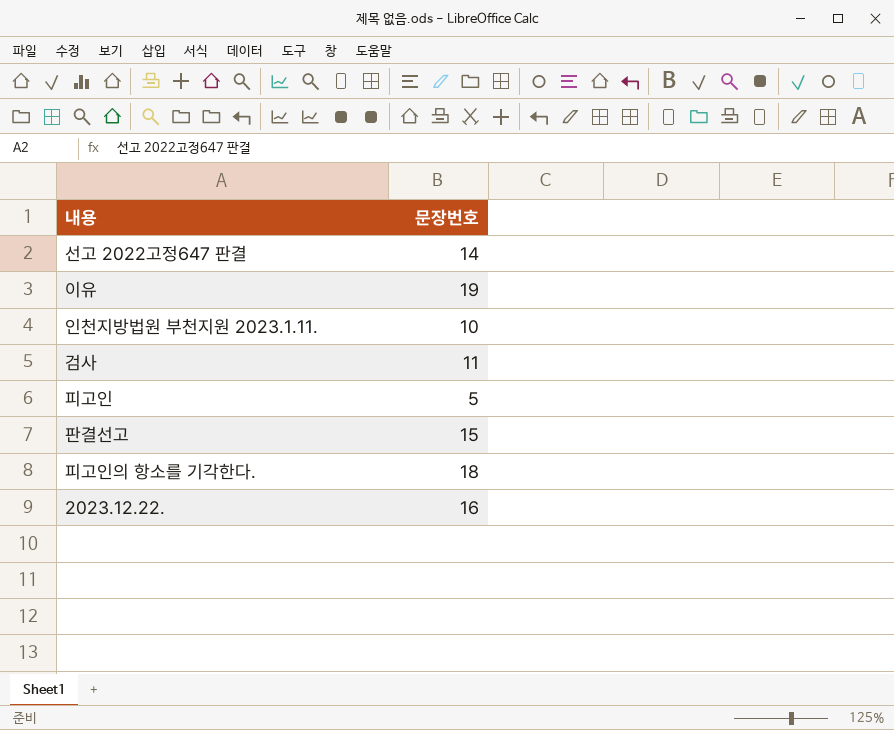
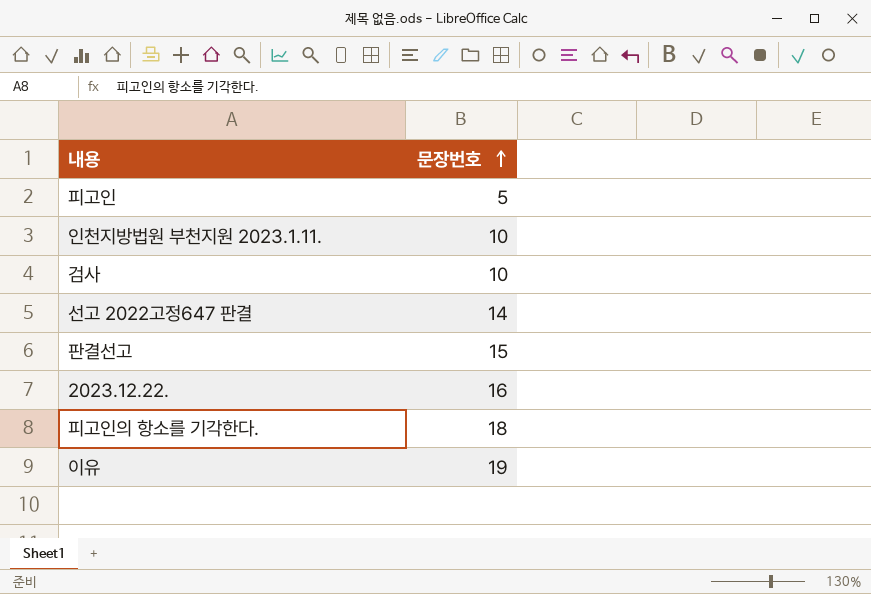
row order: none -> 문장번호 ascending
검사 | 문장번호: 11 -> 10

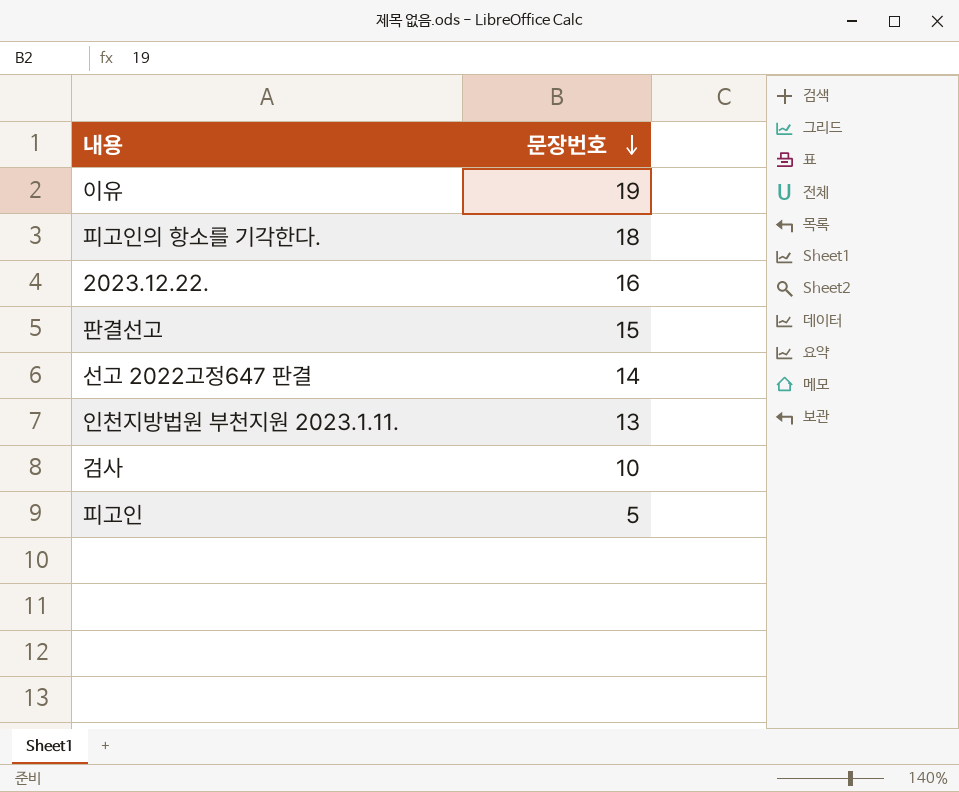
row order: 문장번호 ascending -> 문장번호 descending
인천지방법원 부천지원 2023.1.11. | 문장번호: 10 -> 13

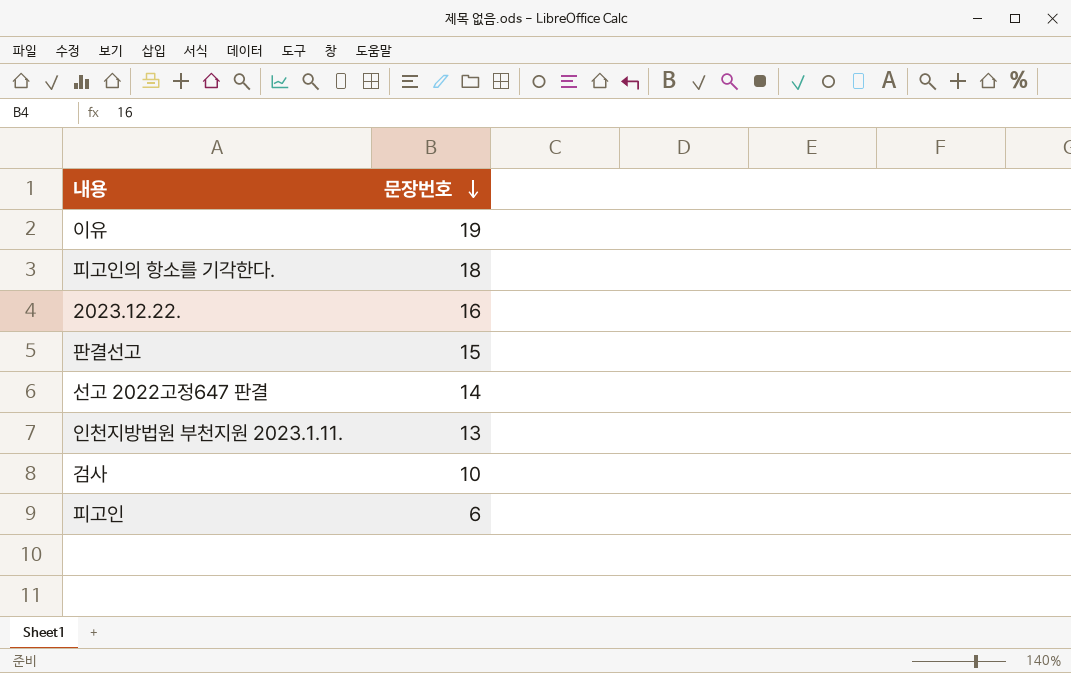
피고인 | 문장번호: 5 -> 6

